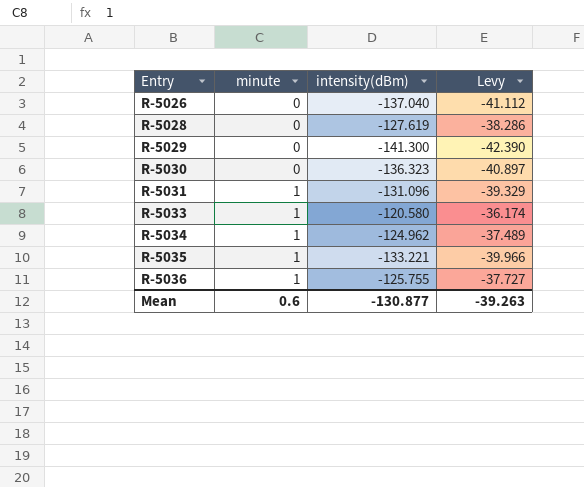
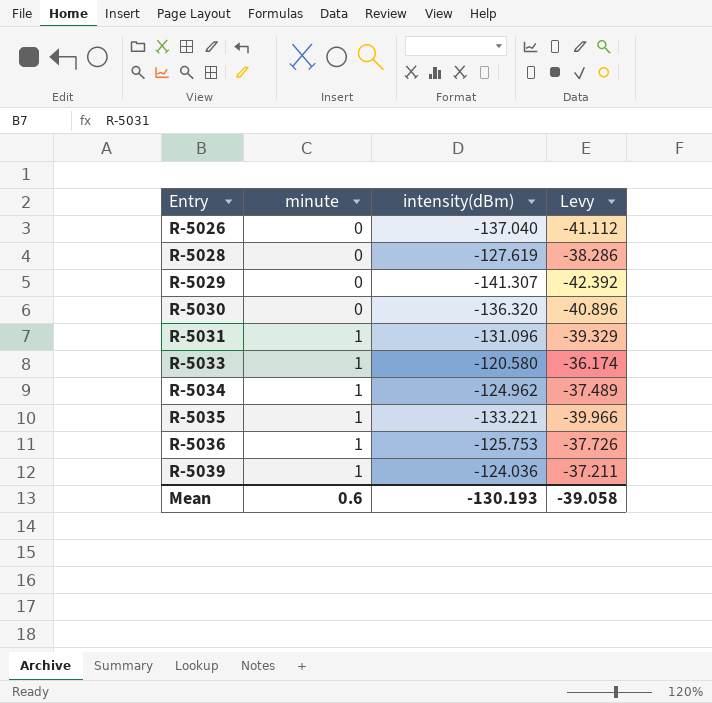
R-5029 | intensity(dBm): -141.300 -> -141.307
R-5029 | Levy: -42.390 -> -42.392
R-5030 | intensity(dBm): -136.323 -> -136.320
R-5030 | Levy: -40.897 -> -40.896
R-5036 | intensity(dBm): -125.755 -> -125.753
R-5036 | Levy: -37.727 -> -37.726
row R-5039: none -> 1 | -124.036 | -37.211
Mean | intensity(dBm): -130.877 -> -130.193
Mean | Levy: -39.263 -> -39.058

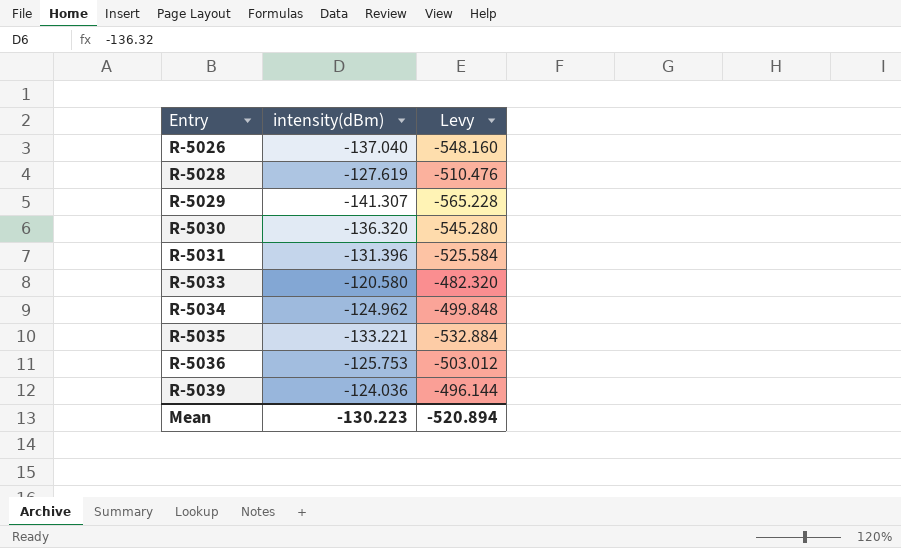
column minute | position: 2 -> none
column Levy | formula: [intensity(dBm)] * 0.3 -> [intensity(dBm)] * 4
R-5031 | intensity(dBm): -131.096 -> -131.396
Mean | intensity(dBm): -130.193 -> -130.223
Mean | Levy: -39.058 -> -520.894

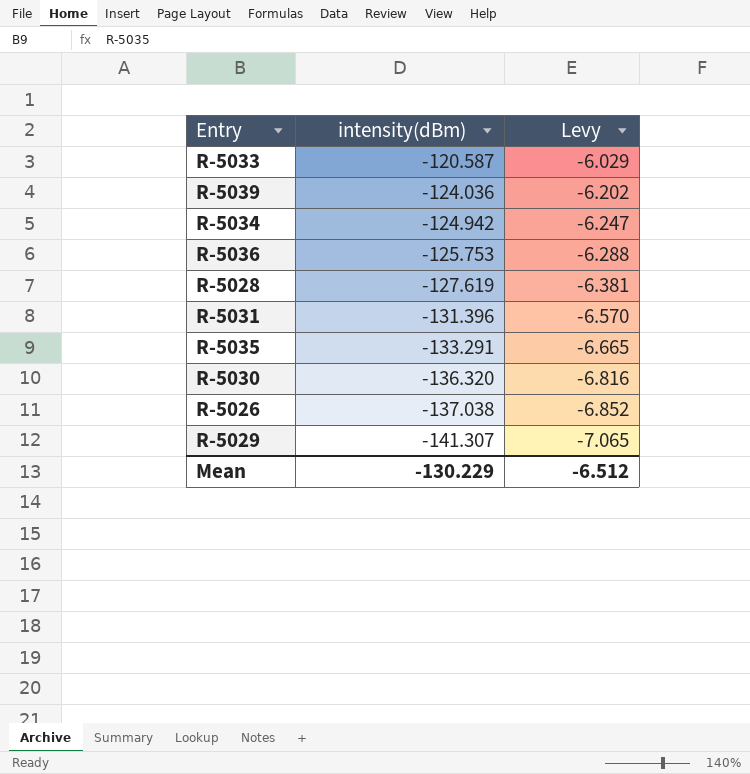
row order: Entry ascending -> intensity(dBm) descending
column Levy | formula: [intensity(dBm)] * 4 -> [intensity(dBm)] * 0.05
R-5033 | intensity(dBm): -120.580 -> -120.587
R-5034 | intensity(dBm): -124.962 -> -124.942
R-5035 | intensity(dBm): -133.221 -> -133.291
R-5026 | intensity(dBm): -137.040 -> -137.038
Mean | intensity(dBm): -130.223 -> -130.229
Mean | Levy: -520.894 -> -6.512

